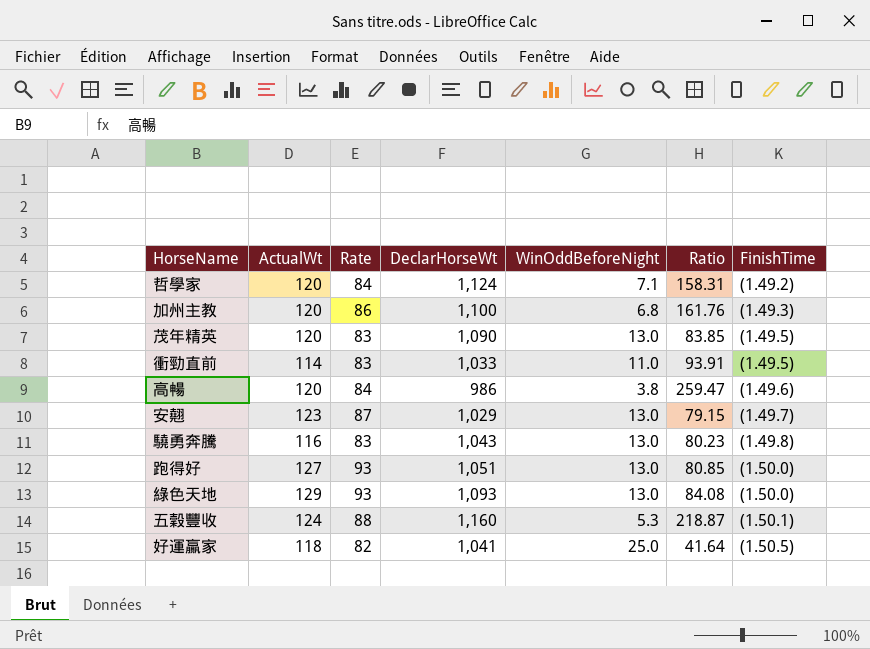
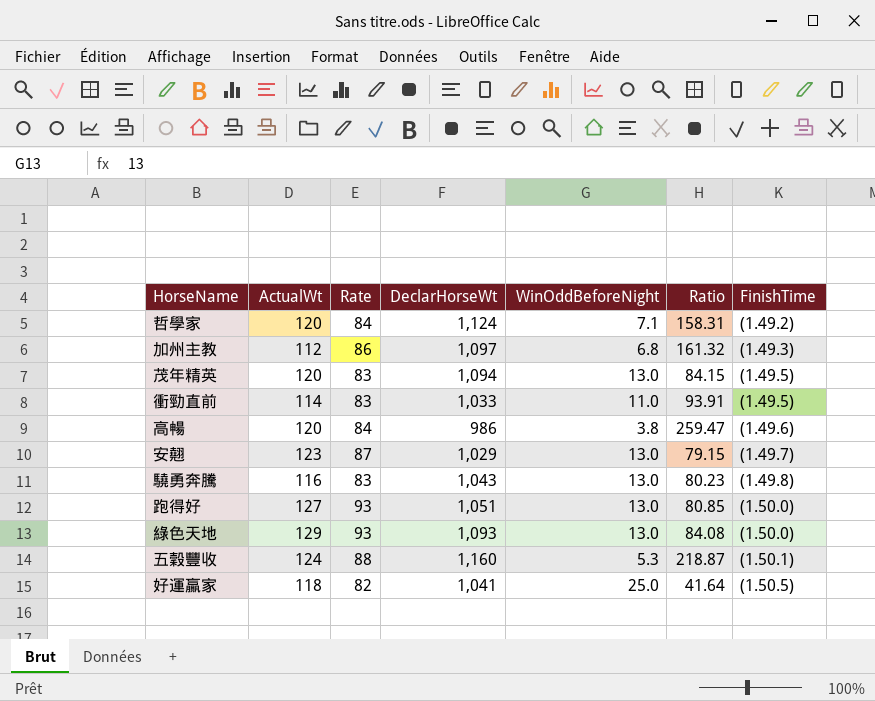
加州主教 | ActualWt: 120 -> 112
加州主教 | DeclarHorseWt: 1,100 -> 1,097
加州主教 | Ratio: 161.76 -> 161.32
茂年精英 | DeclarHorseWt: 1,090 -> 1,094
茂年精英 | Ratio: 83.85 -> 84.15

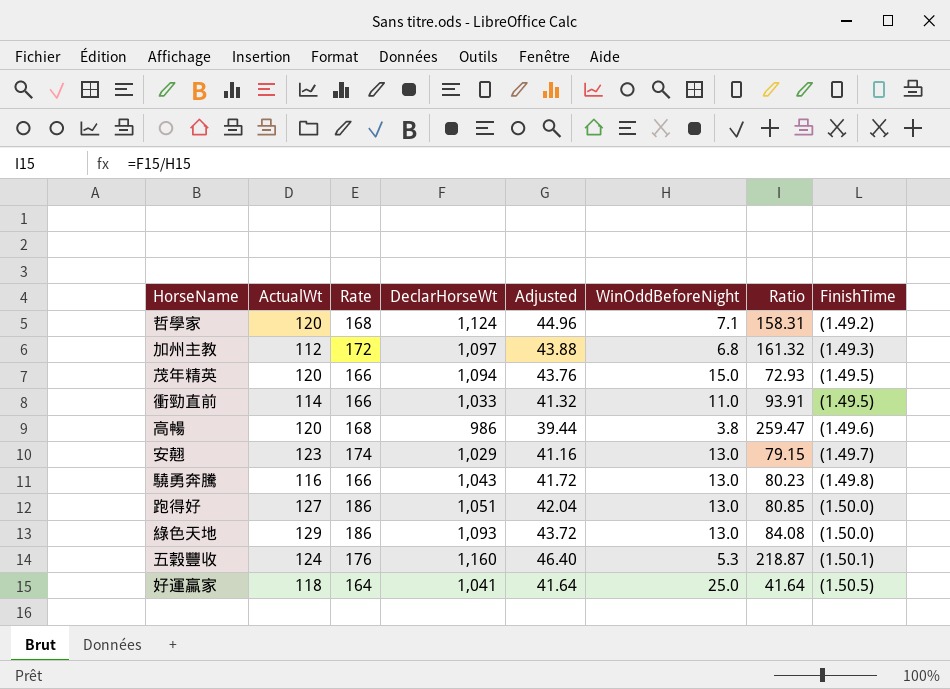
column Adjusted | formula: none -> [DeclarHorseWt] * 0.04
哲學家 | Rate: 84 -> 168
加州主教 | Rate: 86 -> 172
茂年精英 | Rate: 83 -> 166
茂年精英 | WinOddBeforeNight: 13.0 -> 15.0
茂年精英 | Ratio: 84.15 -> 72.93
衝勁直前 | Rate: 83 -> 166
高暢 | Rate: 84 -> 168
安翹 | Rate: 87 -> 174
驍勇奔騰 | Rate: 83 -> 166
跑得好 | Rate: 93 -> 186
綠色天地 | Rate: 93 -> 186
五穀豐收 | Rate: 88 -> 176
好運贏家 | Rate: 82 -> 164

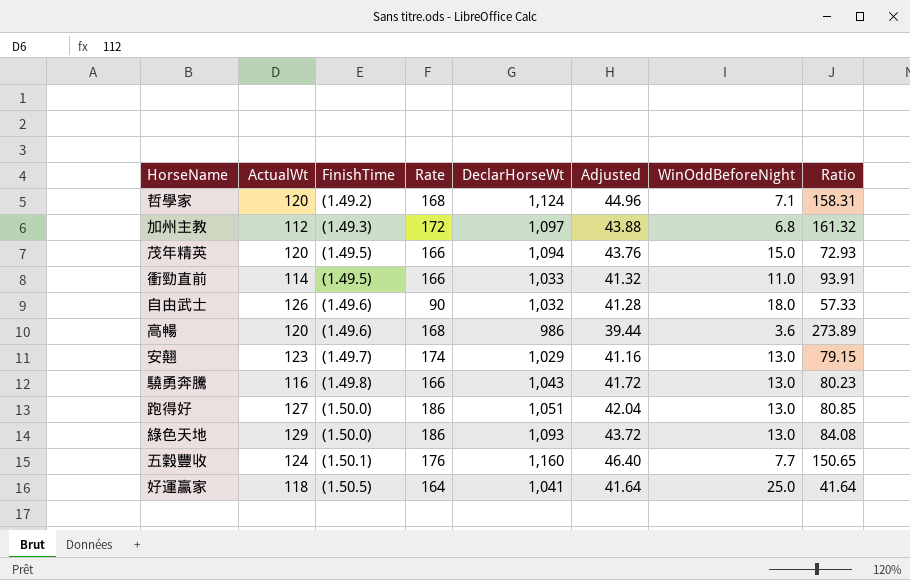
column FinishTime | position: 8 -> 3
row 自由武士: none -> 126 | (1.49.6) | 90 | 1,032 | 41.28 | 18.0 | 57.33
高暢 | WinOddBeforeNight: 3.8 -> 3.6
高暢 | Ratio: 259.47 -> 273.89
五穀豐收 | WinOddBeforeNight: 5.3 -> 7.7
五穀豐收 | Ratio: 218.87 -> 150.65

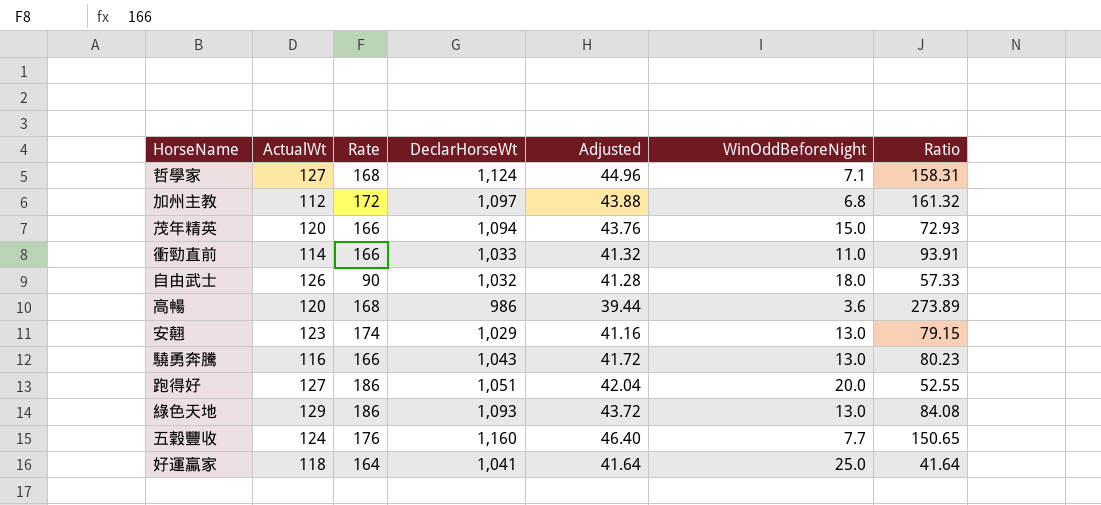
column FinishTime | position: 3 -> none
哲學家 | ActualWt: 120 -> 127
跑得好 | WinOddBeforeNight: 13.0 -> 20.0
跑得好 | Ratio: 80.85 -> 52.55

